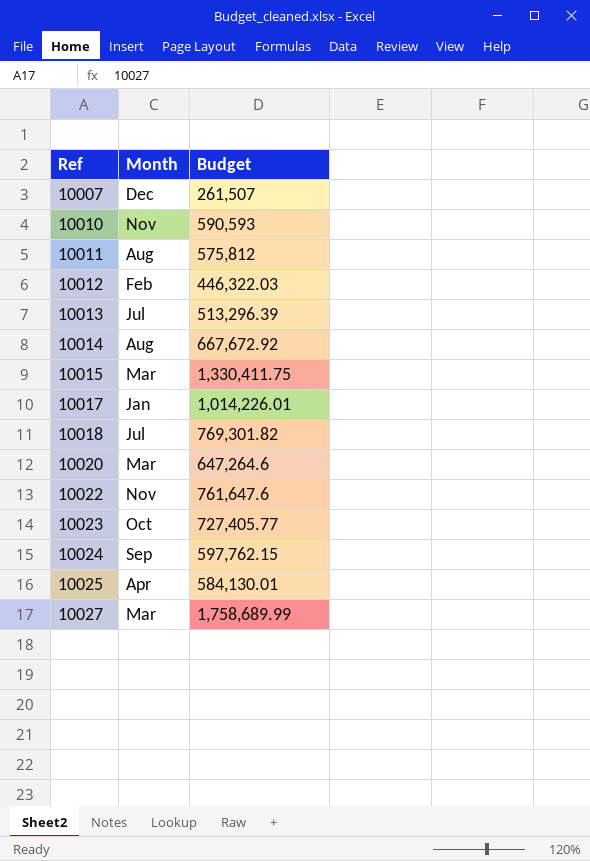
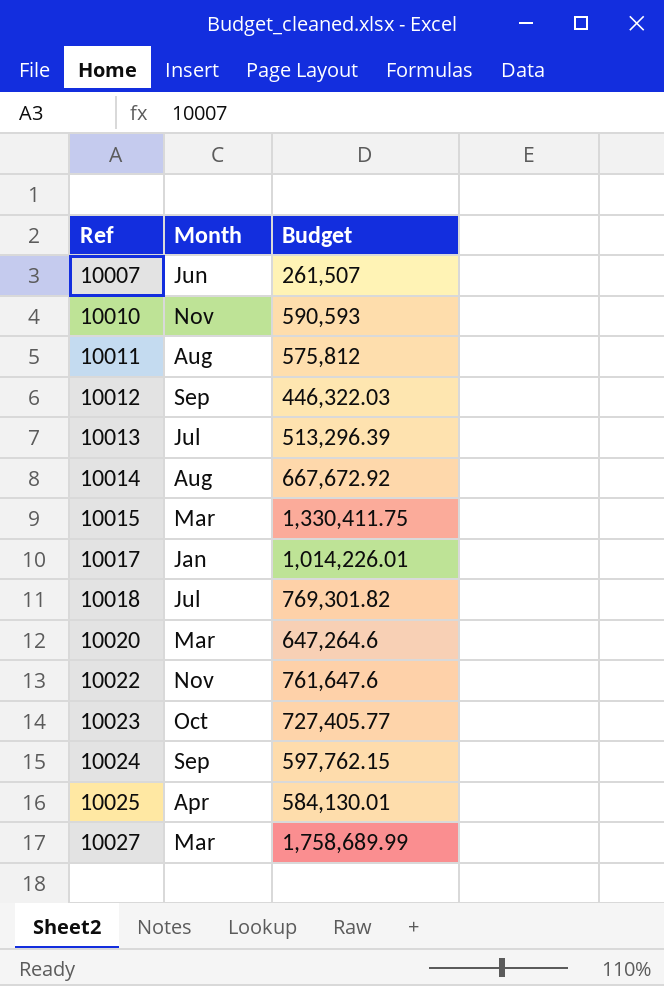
10007 | Month: Dec -> Jun
10012 | Month: Feb -> Sep

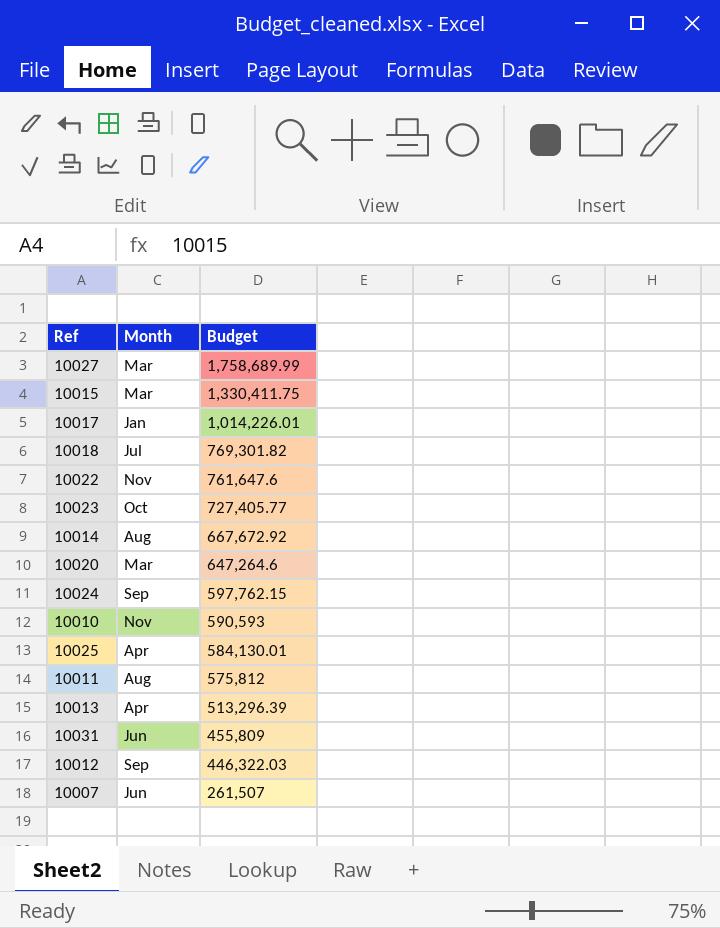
row order: Ref ascending -> Budget descending
10013 | Month: Jul -> Apr
row 10031: none -> Jun | 455,809

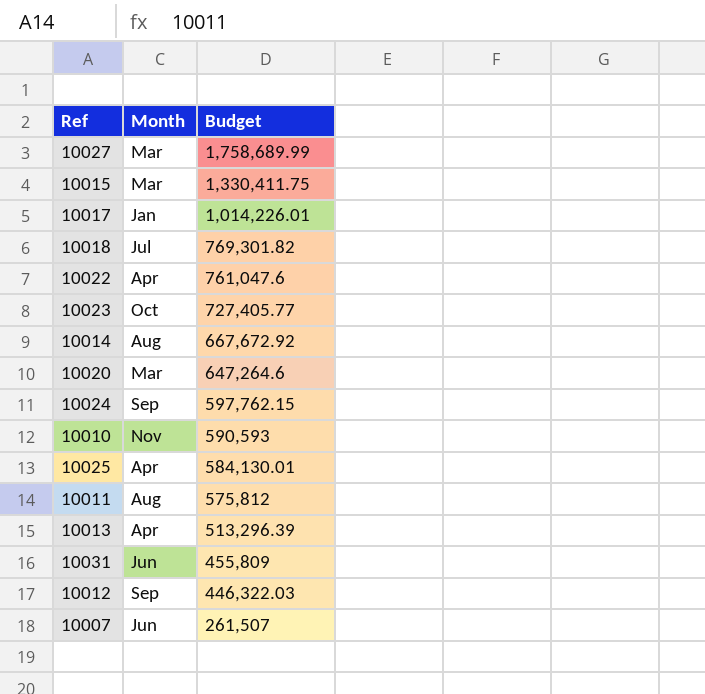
10022 | Month: Nov -> Apr
10022 | Budget: 761,647.6 -> 761,047.6

